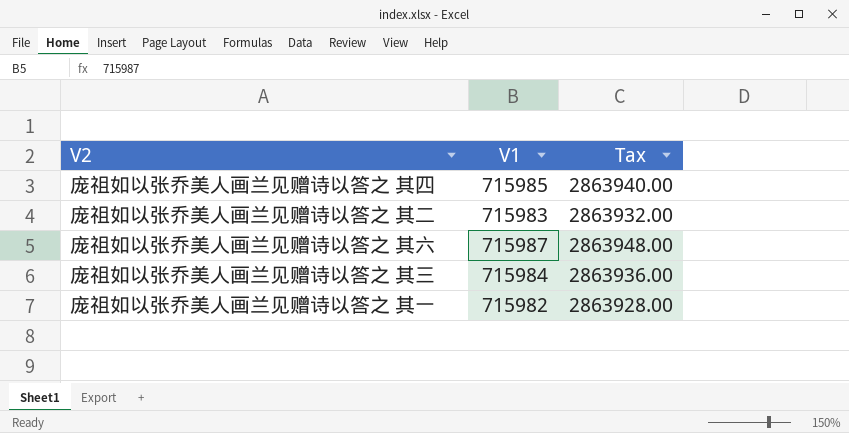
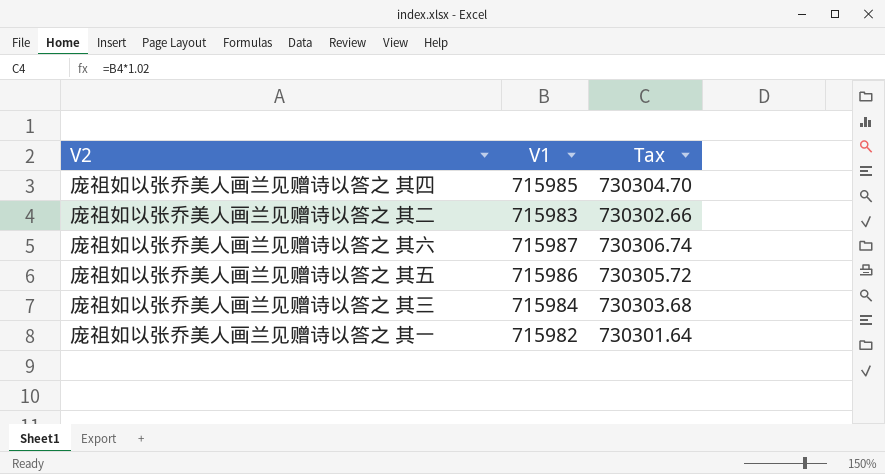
column Tax | formula: [V1] * 4 -> [V1] * 1.02
row 庞祖如以张乔美人画兰见赠诗以答之 其五: none -> 715986 | 730305.72

